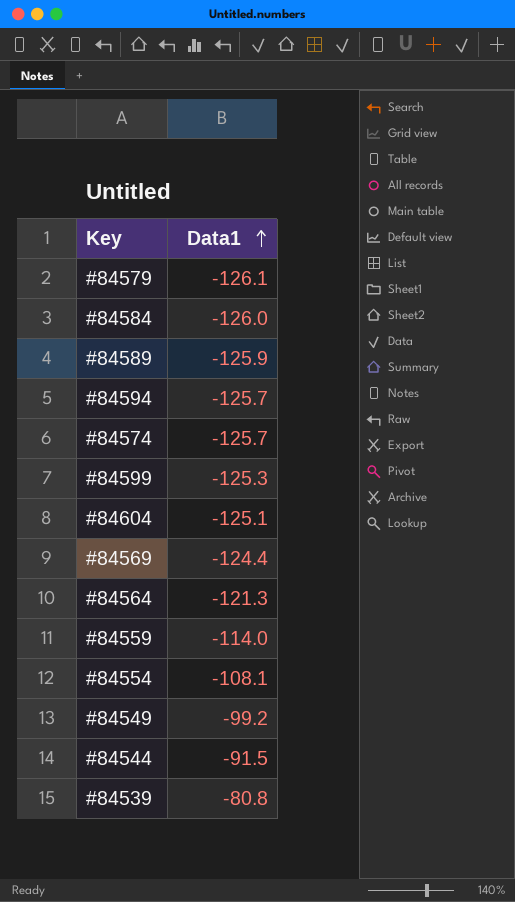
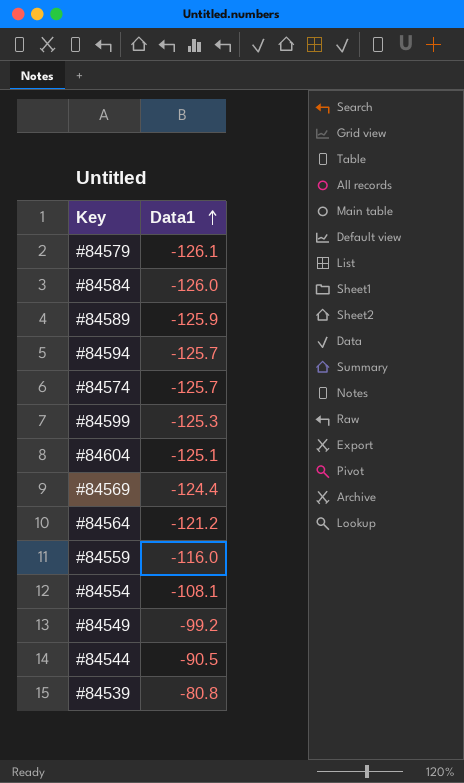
#84564 | Data1: -121.3 -> -121.2
#84559 | Data1: -114.0 -> -116.0
#84544 | Data1: -91.5 -> -90.5

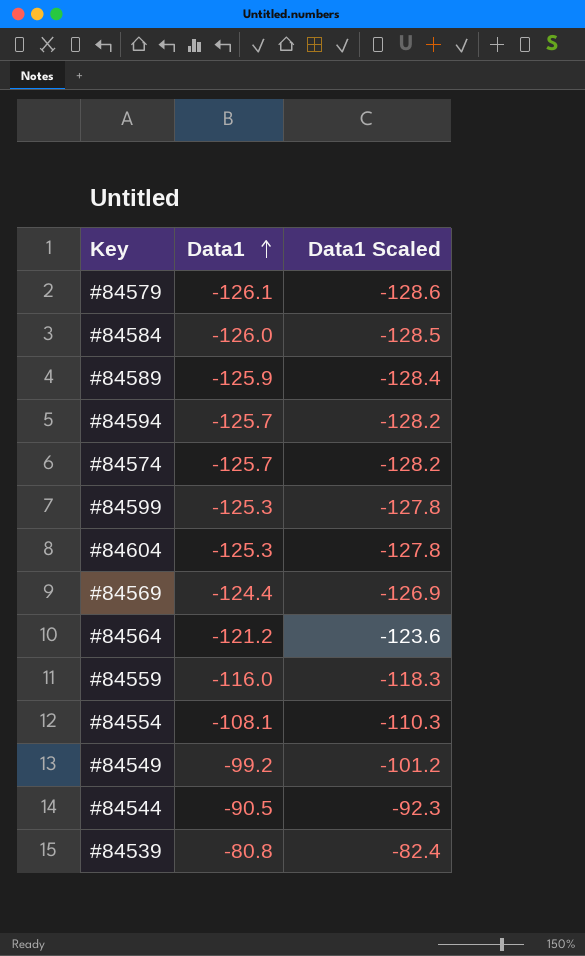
column Data1 Scaled | formula: none -> [Data1] * 1.02
#84604 | Data1: -125.1 -> -125.3

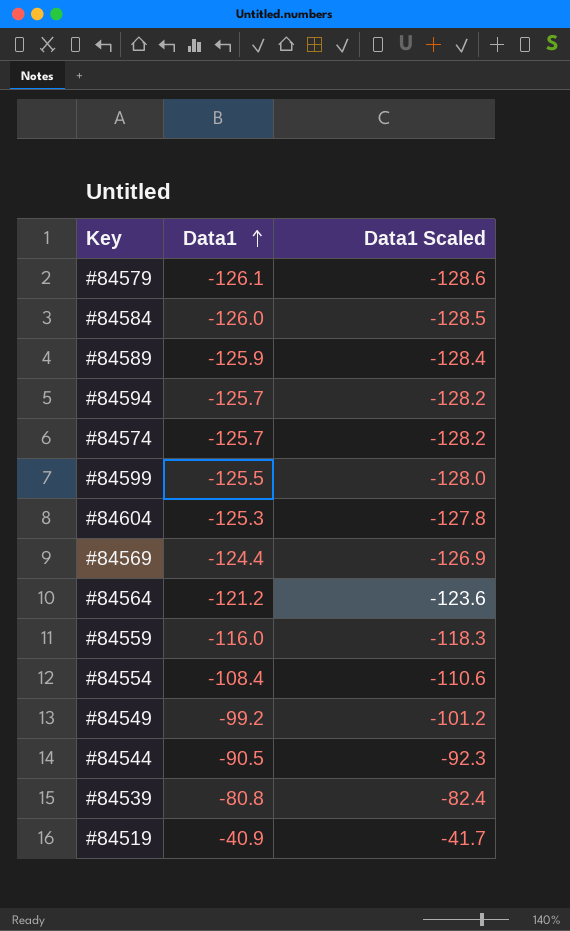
#84599 | Data1: -125.3 -> -125.5
#84599 | Data1 Scaled: -127.8 -> -128.0
#84554 | Data1: -108.1 -> -108.4
#84554 | Data1 Scaled: -110.3 -> -110.6
row #84519: none -> -40.9 | -41.7

